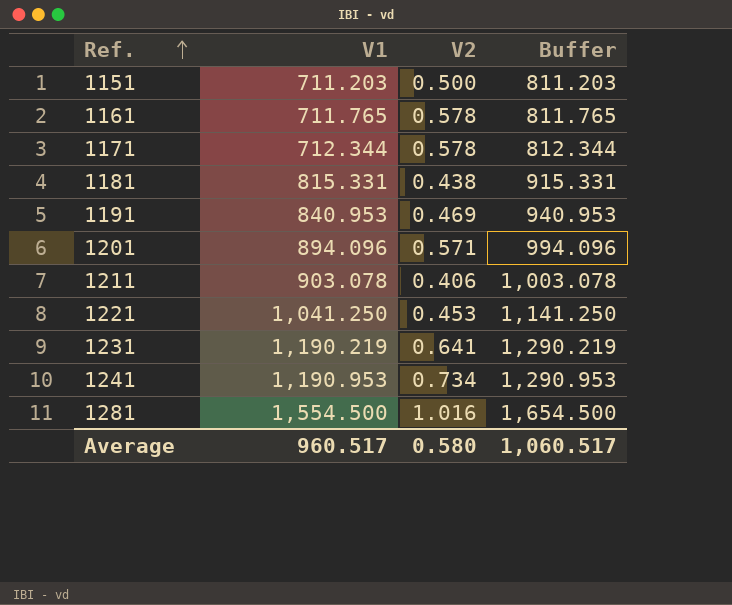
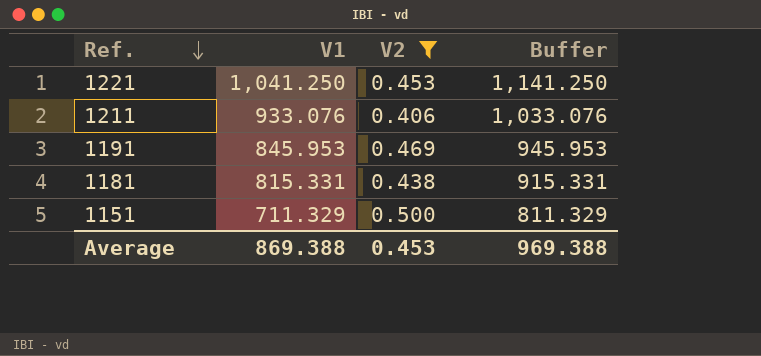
filter: none -> V2 <= 0.500
row order: Ref. ascending -> Ref. descending
1211 | V1: 903.078 -> 933.076
1211 | Buffer: 1,003.078 -> 1,033.076
1191 | V1: 840.953 -> 845.953
1191 | Buffer: 940.953 -> 945.953
1151 | V1: 711.203 -> 711.329
1151 | Buffer: 811.203 -> 811.329
Average | V1: 960.517 -> 869.388
Average | V2: 0.580 -> 0.453
Average | Buffer: 1,060.517 -> 969.388

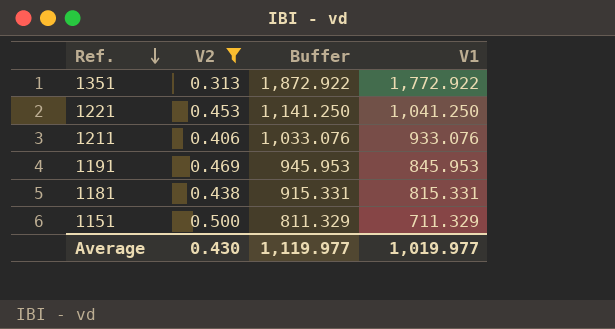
column V1 | position: 2 -> 4
row 1351: none -> 0.313 | 1,872.922 | 1,772.922
Average | V2: 0.453 -> 0.430
Average | Buffer: 969.388 -> 1,119.977
Average | V1: 869.388 -> 1,019.977

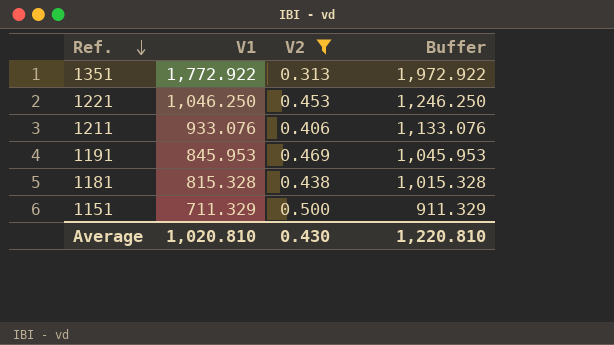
column V1 | position: 4 -> 2
column Buffer | formula: [V1] + 100 -> [V1] + 200
1221 | V1: 1,041.250 -> 1,046.250
1181 | V1: 815.331 -> 815.328
Average | V1: 1,019.977 -> 1,020.810
Average | Buffer: 1,119.977 -> 1,220.810

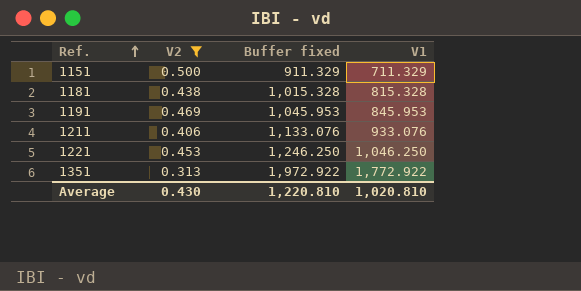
row order: Ref. descending -> Ref. ascending
column name: Buffer -> Buffer fixed
column V1 | position: 2 -> 4

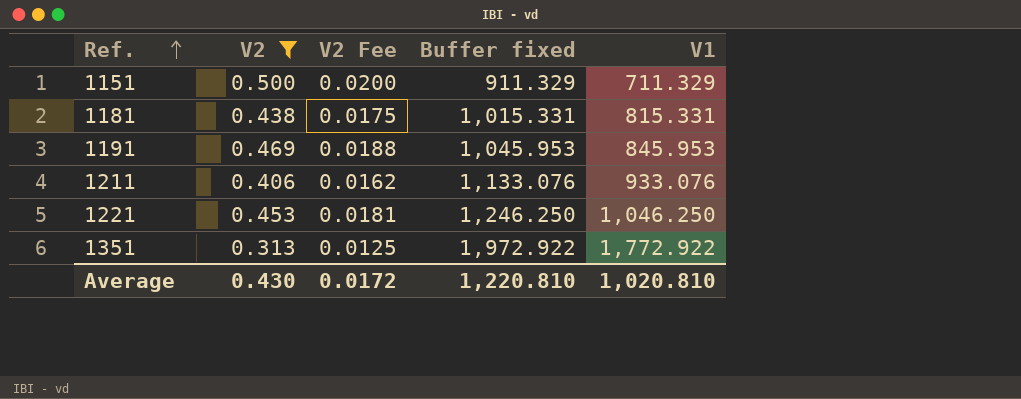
column V2 Fee | formula: none -> [V2] * 0.04
1181 | Buffer fixed: 1,015.328 -> 1,015.331
1181 | V1: 815.328 -> 815.331

